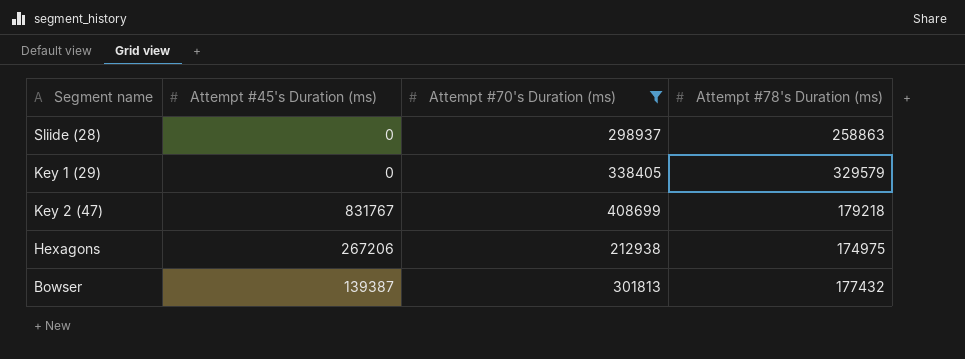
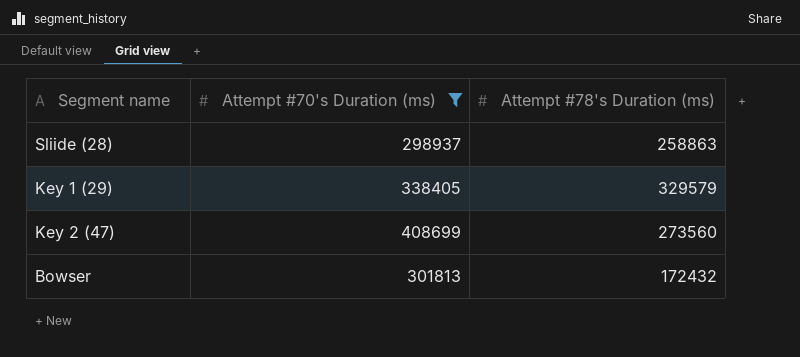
column Attempt #45's Duration (ms) | position: 2 -> none
row Hexagons: 267206 | 212938 | 174975 -> none
Key 2 (47) | Attempt #78's Duration (ms): 179218 -> 273560
Bowser | Attempt #78's Duration (ms): 177432 -> 172432

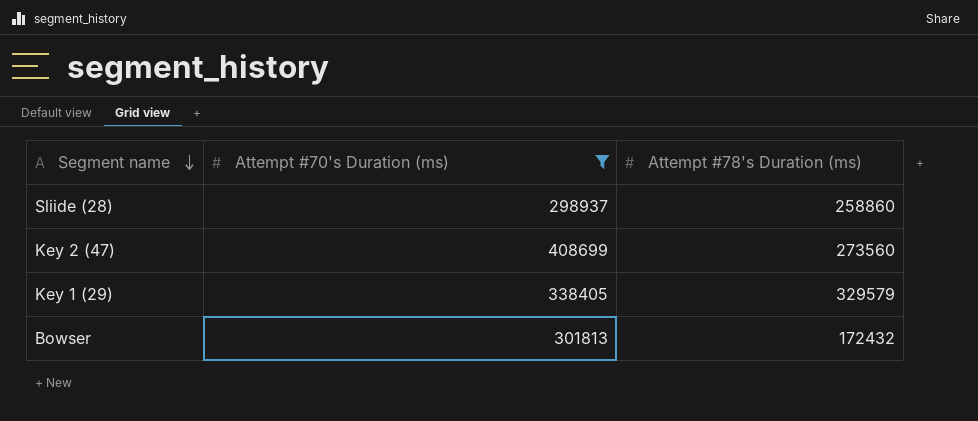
row order: none -> Segment name descending
Sliide (28) | Attempt #78's Duration (ms): 258863 -> 258860

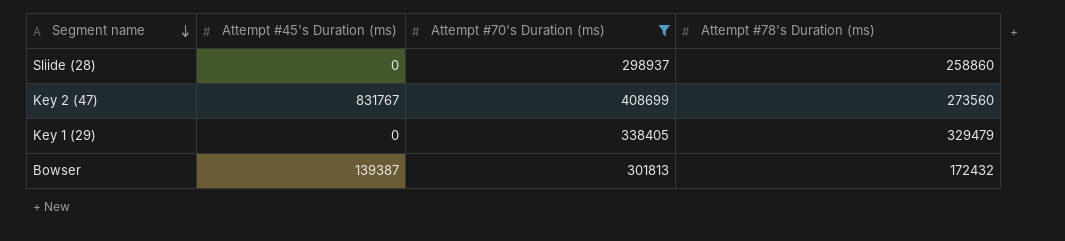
column Attempt #45's Duration (ms) | position: none -> 2
Key 1 (29) | Attempt #78's Duration (ms): 329579 -> 329479

